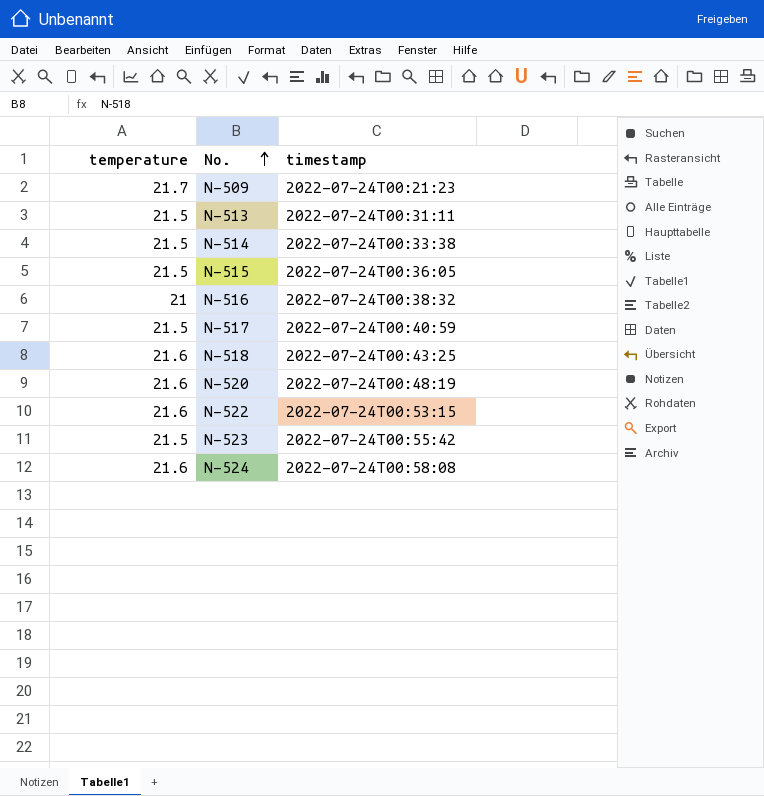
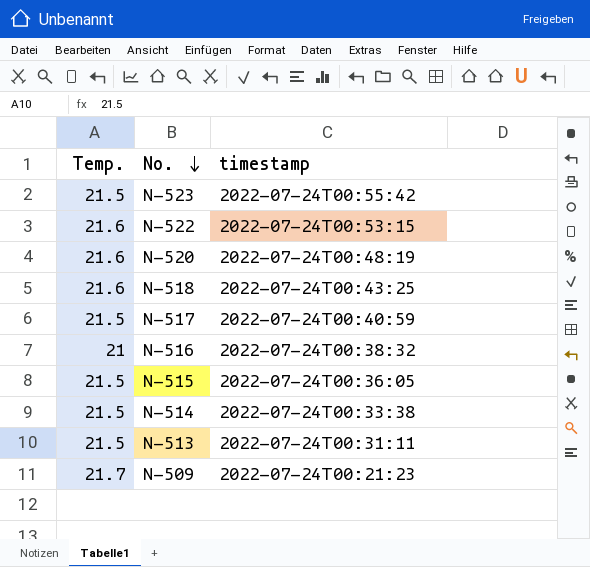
row order: No. ascending -> No. descending
column name: temperature -> Temp.
row N-524: 21.6 | 2022-07-24T00:58:08 -> none

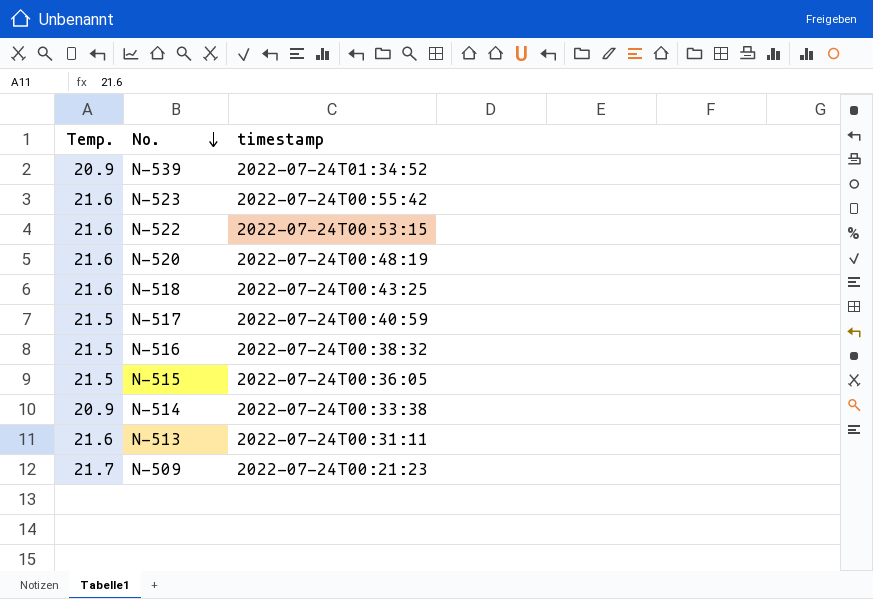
row N-539: none -> 20.9 | 2022-07-24T01:34:52
N-523 | Temp.: 21.5 -> 21.6
N-516 | Temp.: 21 -> 21.5
N-514 | Temp.: 21.5 -> 20.9
N-513 | Temp.: 21.5 -> 21.6

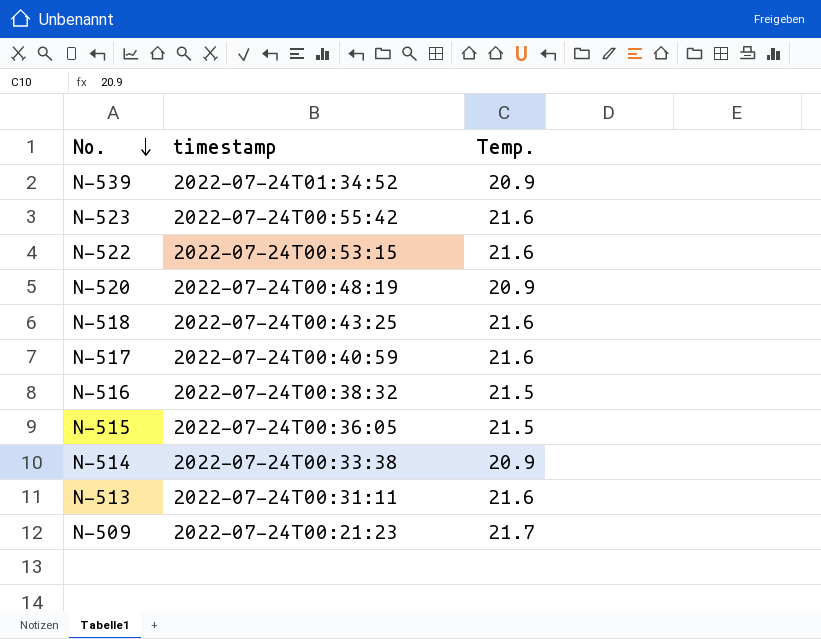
column Temp. | position: 1 -> 3
N-520 | Temp.: 21.6 -> 20.9
N-517 | Temp.: 21.5 -> 21.6

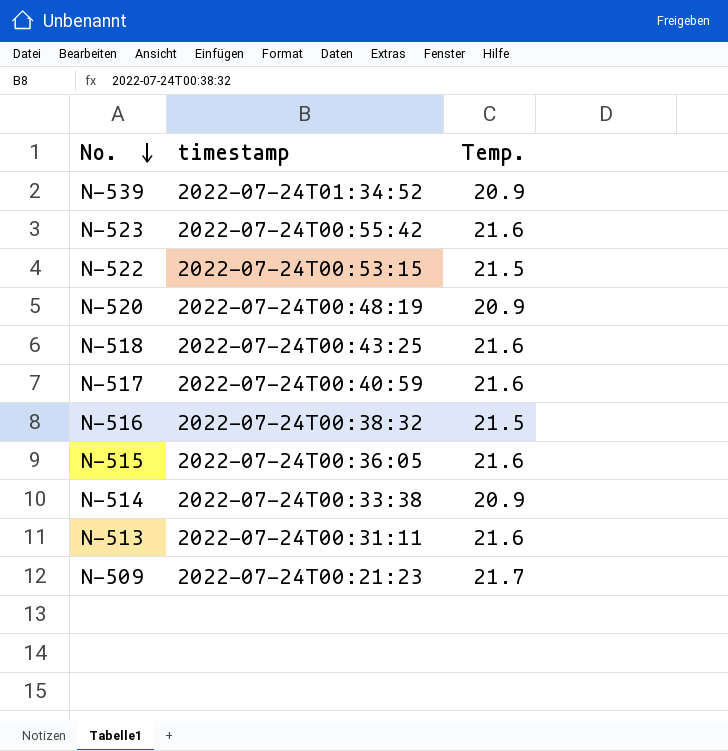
N-522 | Temp.: 21.6 -> 21.5
N-515 | Temp.: 21.5 -> 21.6

